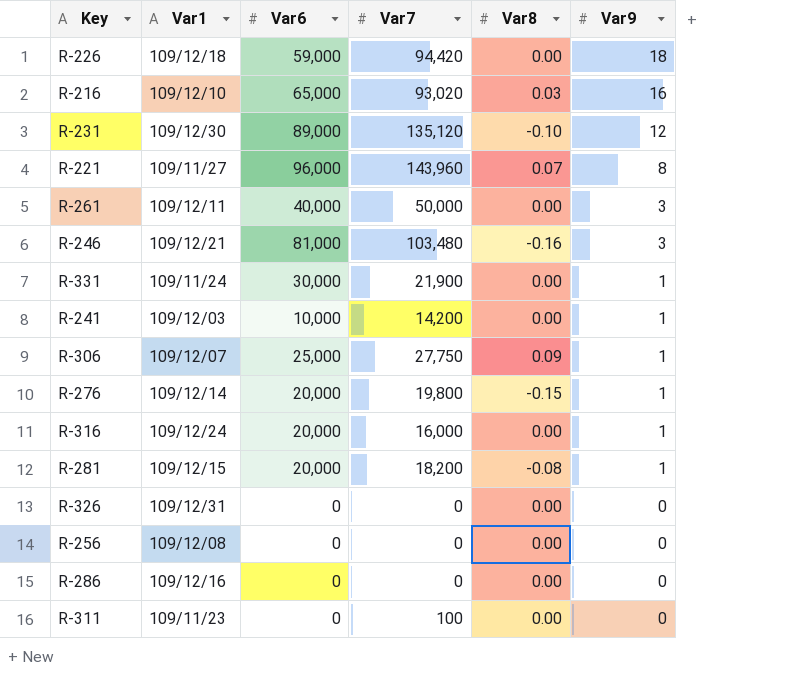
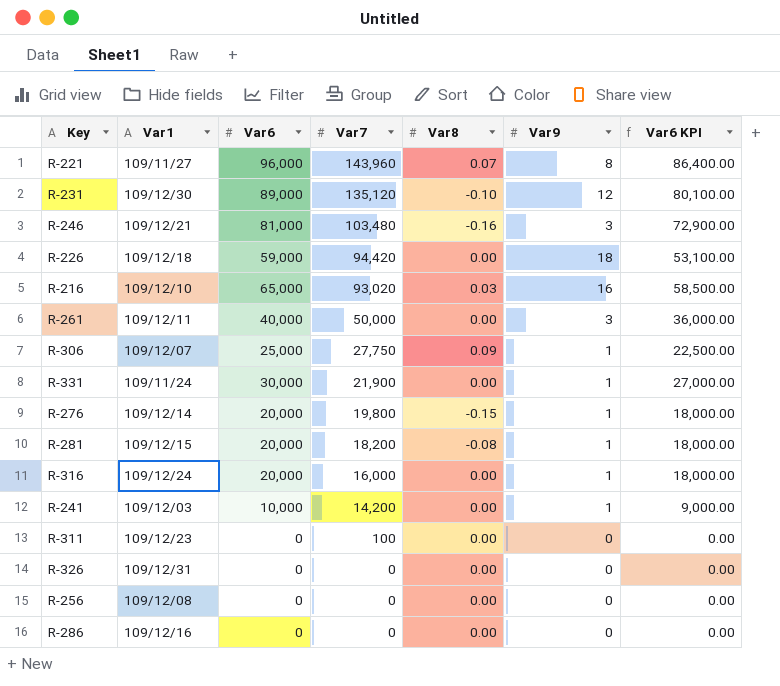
row order: Var9 descending -> Var7 descending
column Var6 KPI | formula: none -> [Var6] * 0.9
R-311 | Var1: 109/11/23 -> 109/12/23

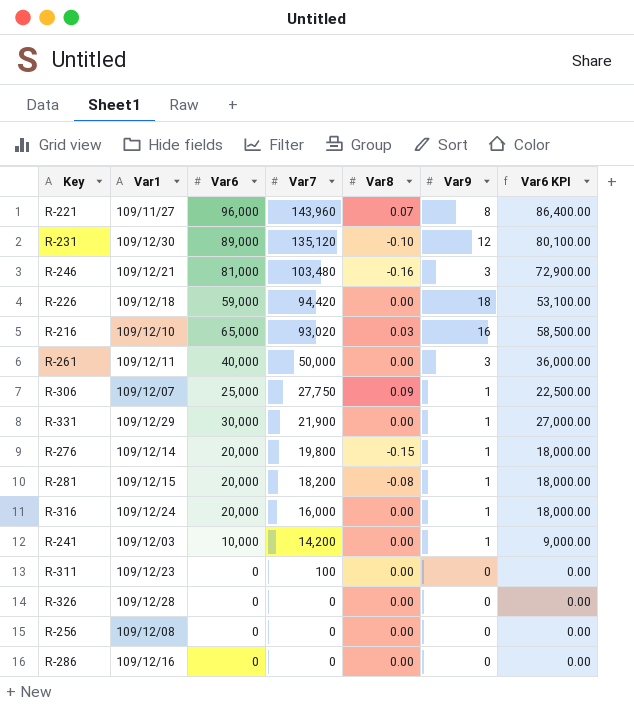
R-331 | Var1: 109/11/24 -> 109/12/29
R-326 | Var1: 109/12/31 -> 109/12/28

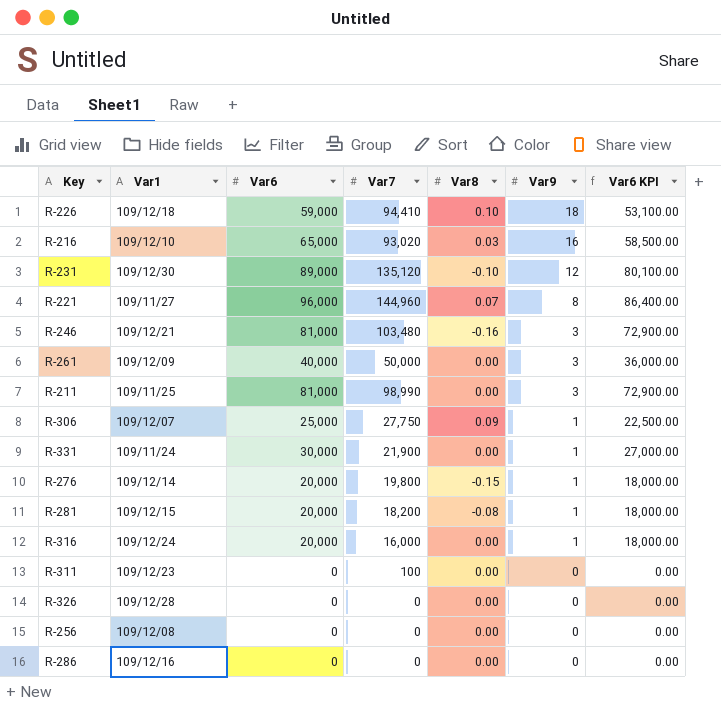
row order: Var7 descending -> Var9 descending
row R-241: 109/12/03 | 10,000 | 14,200 | 0.00 | 1 | 9,000.00 -> none
R-226 | Var7: 94,420 -> 94,410
R-226 | Var8: 0.00 -> 0.10
R-221 | Var7: 143,960 -> 144,960
R-261 | Var1: 109/12/11 -> 109/12/09
row R-211: none -> 109/11/25 | 81,000 | 98,990 | 0.00 | 3 | 72,900.00
R-331 | Var1: 109/12/29 -> 109/11/24

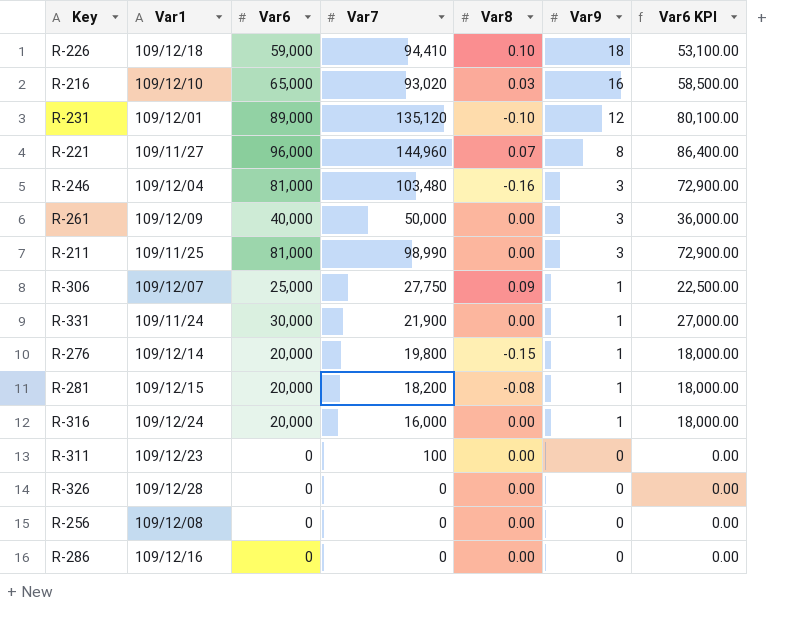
R-231 | Var1: 109/12/30 -> 109/12/01
R-246 | Var1: 109/12/21 -> 109/12/04

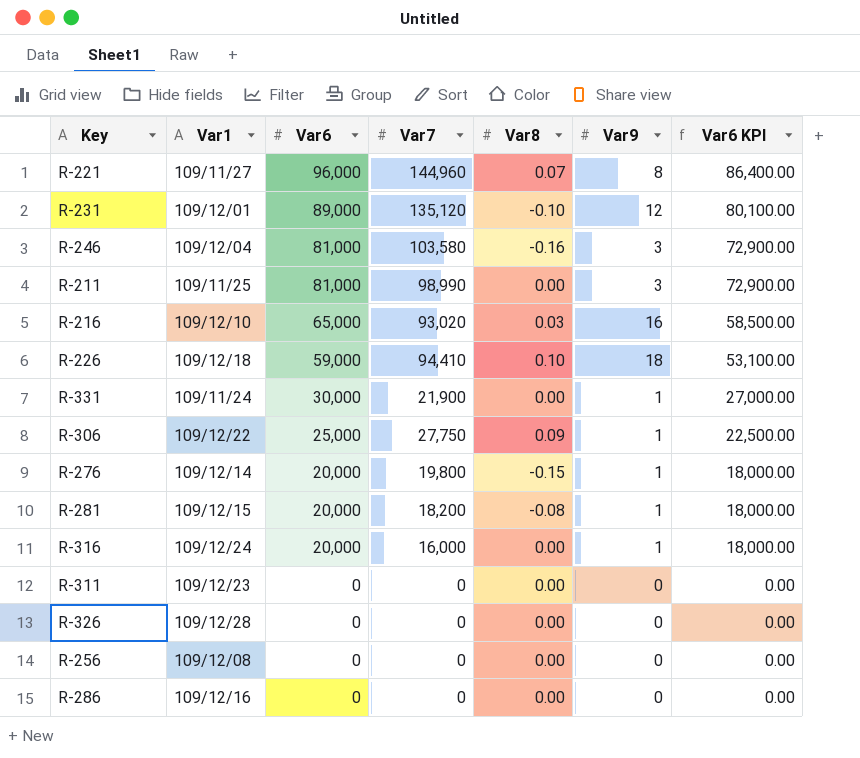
row order: Var9 descending -> Var6 descending
row R-261: 109/12/09 | 40,000 | 50,000 | 0.00 | 3 | 36,000.00 -> none
R-246 | Var7: 103,480 -> 103,580
R-306 | Var1: 109/12/07 -> 109/12/22
R-311 | Var7: 100 -> 0

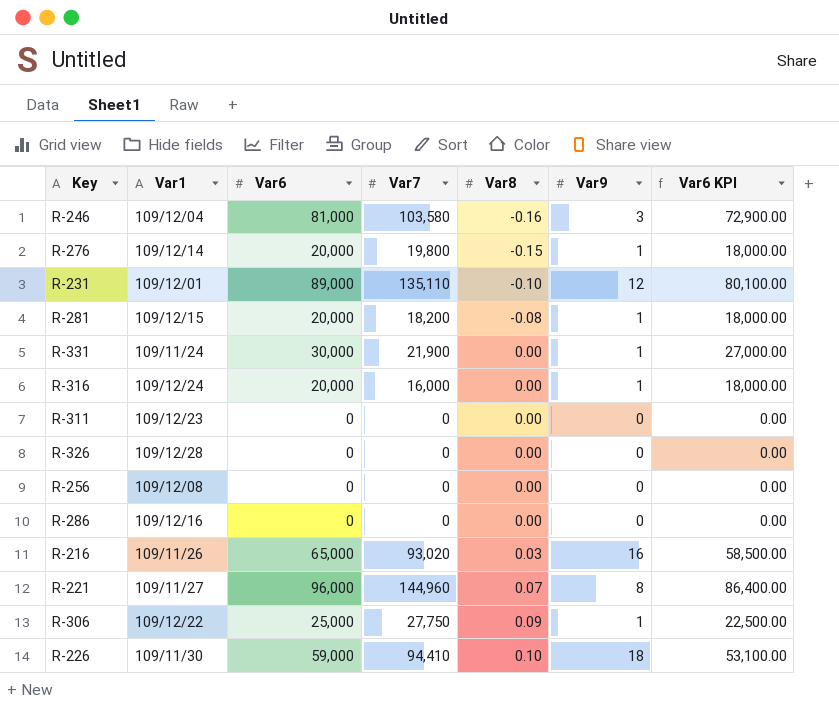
row order: Var6 descending -> Var8 ascending
row R-211: 109/11/25 | 81,000 | 98,990 | 0.00 | 3 | 72,900.00 -> none
R-231 | Var7: 135,120 -> 135,110
R-216 | Var1: 109/12/10 -> 109/11/26
R-226 | Var1: 109/12/18 -> 109/11/30

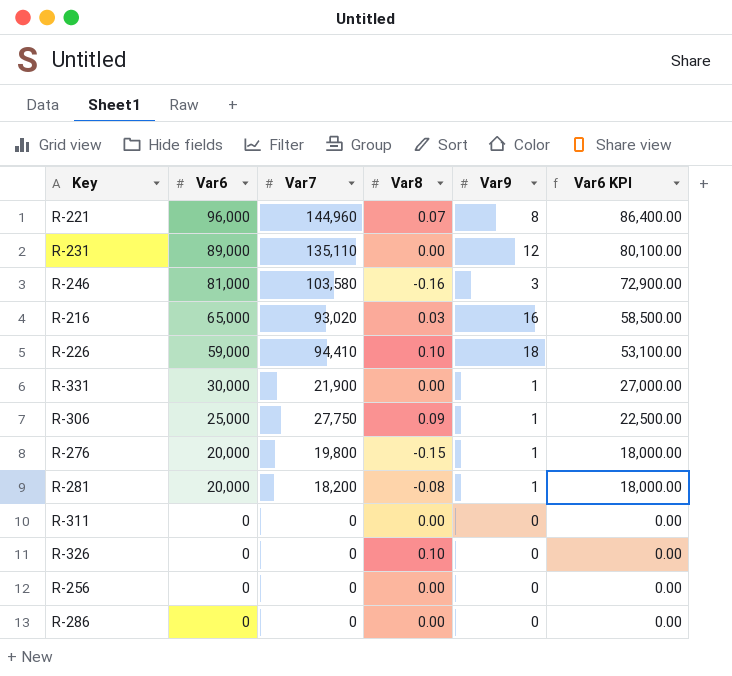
row order: Var8 ascending -> Var6 descending
column Var1 | position: 2 -> none
row R-316: 109/12/24 | 20,000 | 16,000 | 0.00 | 1 | 18,000.00 -> none
R-231 | Var8: -0.10 -> 0.00
R-326 | Var8: 0.00 -> 0.10

